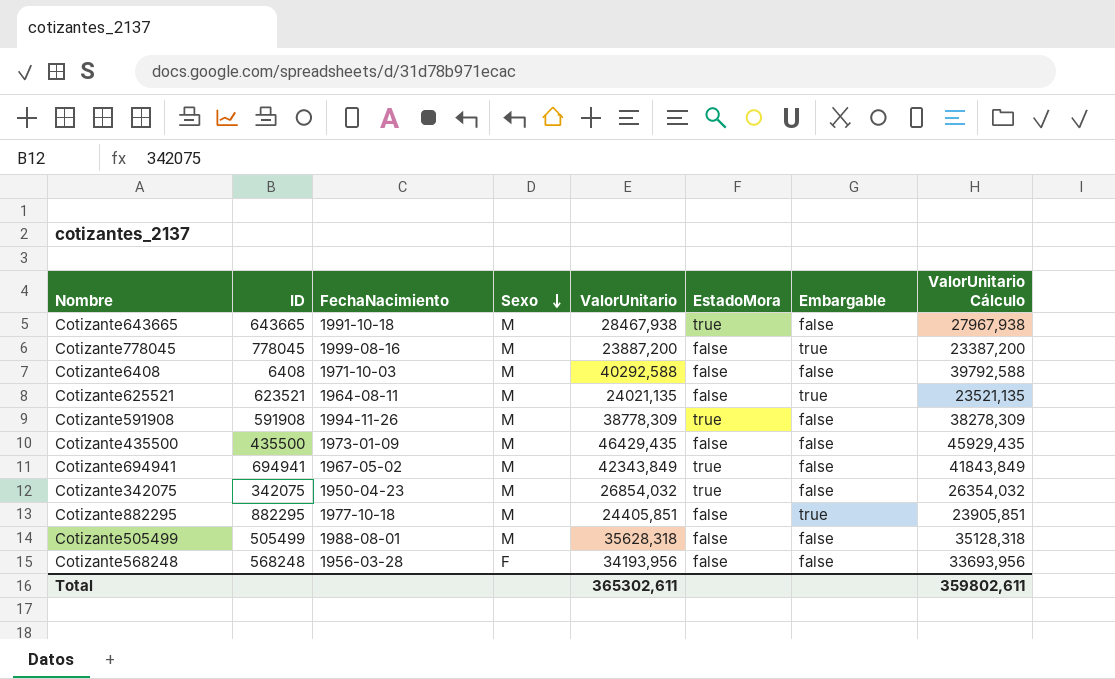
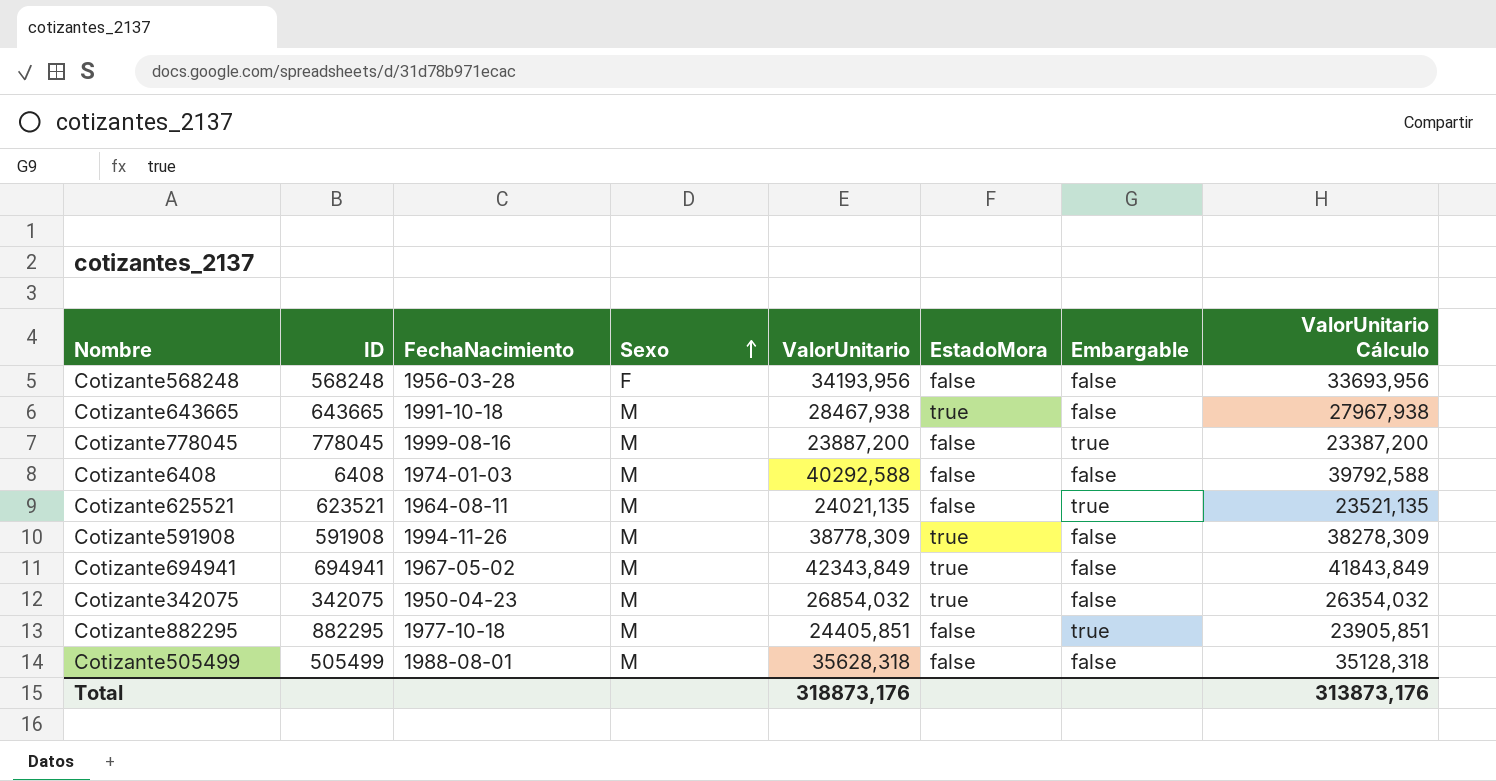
row order: Sexo descending -> Sexo ascending
row Cotizante435500: 435500 | 1973-01-09 | M | 46429,435 | false | false | 45929,435 -> none
Cotizante6408 | FechaNacimiento: 1971-10-03 -> 1974-01-03
Total | ValorUnitario: 365302,611 -> 318873,176
Total | ValorUnitario Cálculo: 359802,611 -> 313873,176

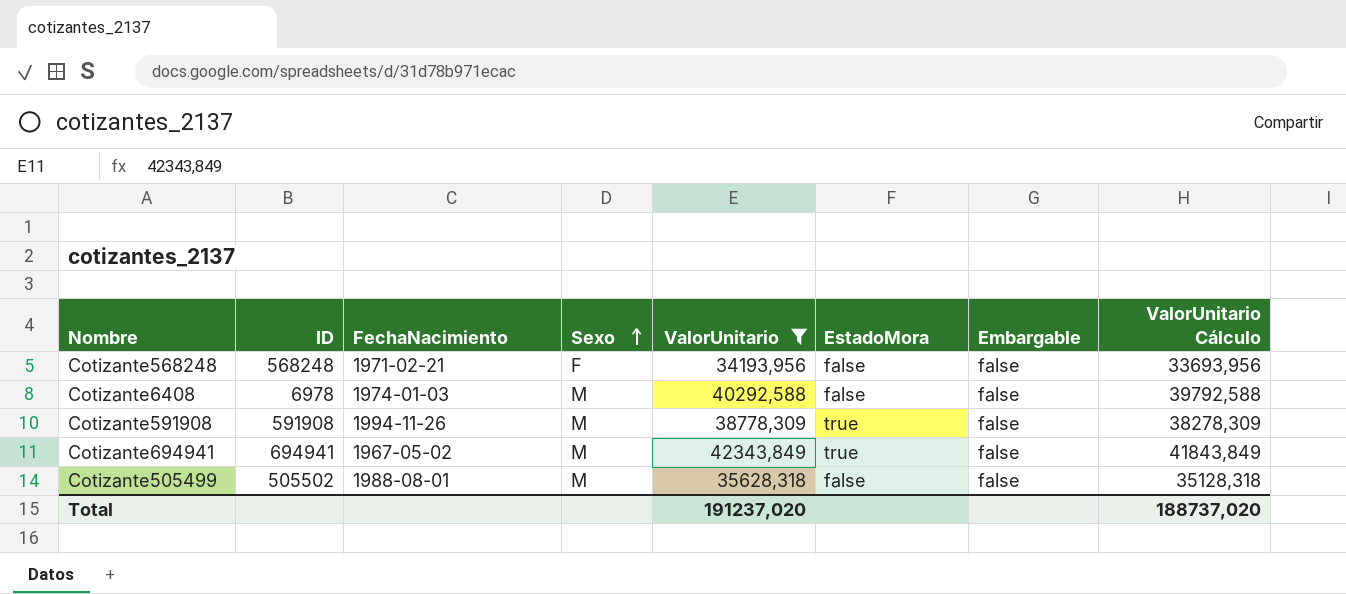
filter: none -> ValorUnitario >= 34193,956
Cotizante568248 | FechaNacimiento: 1956-03-28 -> 1971-02-21
Cotizante6408 | ID: 6408 -> 6978
Cotizante505499 | ID: 505499 -> 505502
Total | ValorUnitario: 318873,176 -> 191237,020
Total | ValorUnitario Cálculo: 313873,176 -> 188737,020

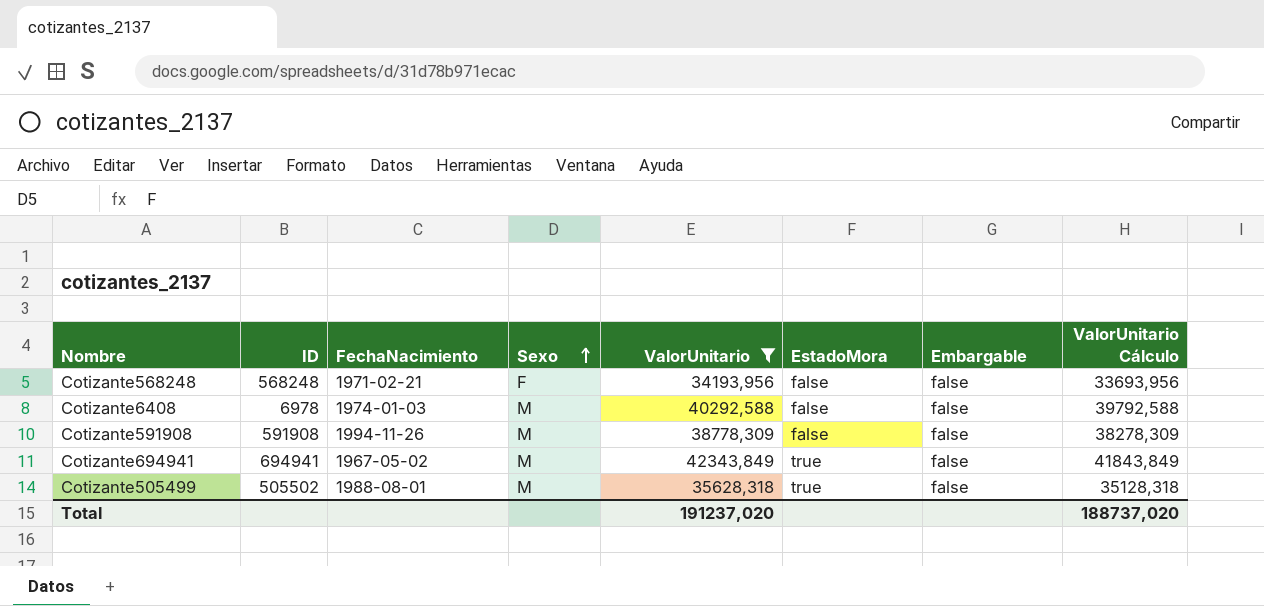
Cotizante591908 | EstadoMora: true -> false
Cotizante505499 | EstadoMora: false -> true

